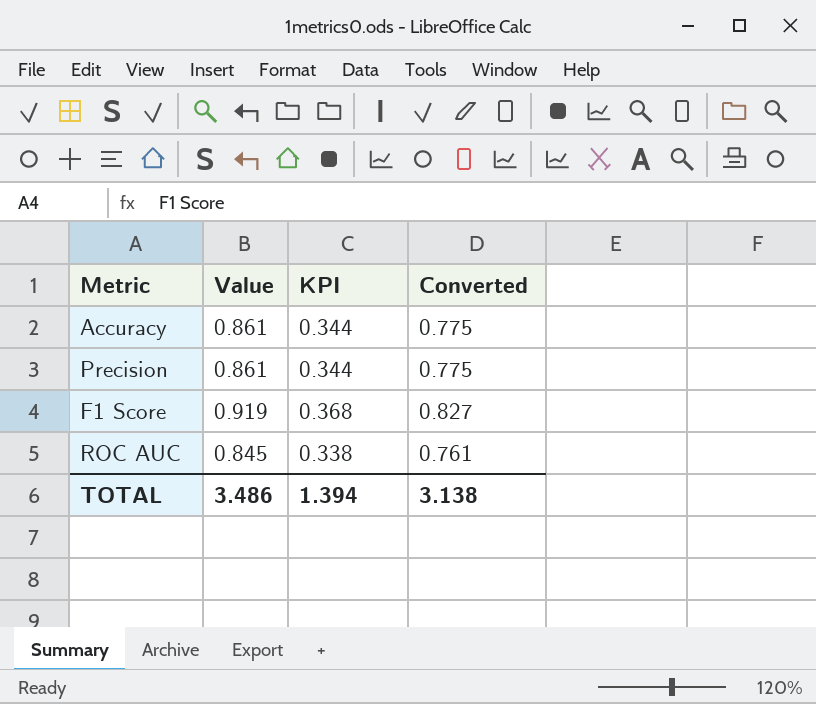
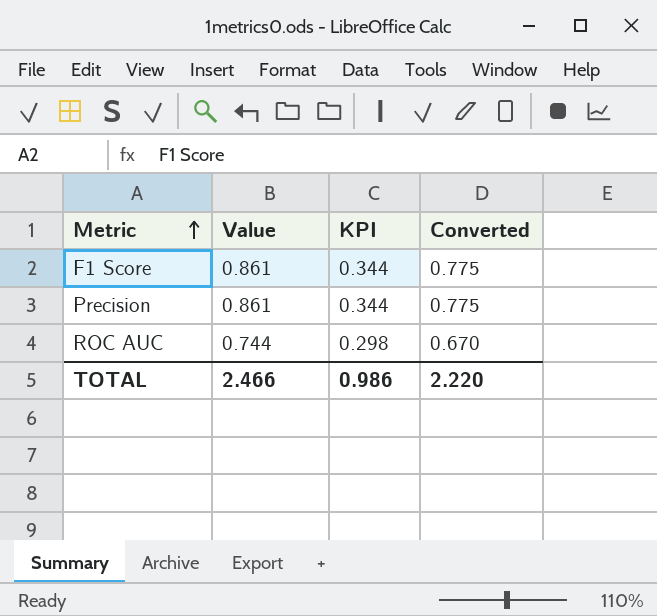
row order: none -> Metric ascending
row Accuracy: 0.861 | 0.344 | 0.775 -> none
F1 Score | Value: 0.919 -> 0.861
F1 Score | KPI: 0.368 -> 0.344
F1 Score | Converted: 0.827 -> 0.775
ROC AUC | Value: 0.845 -> 0.744
ROC AUC | KPI: 0.338 -> 0.298
ROC AUC | Converted: 0.761 -> 0.670
TOTAL | Value: 3.486 -> 2.466
TOTAL | KPI: 1.394 -> 0.986
TOTAL | Converted: 3.138 -> 2.220

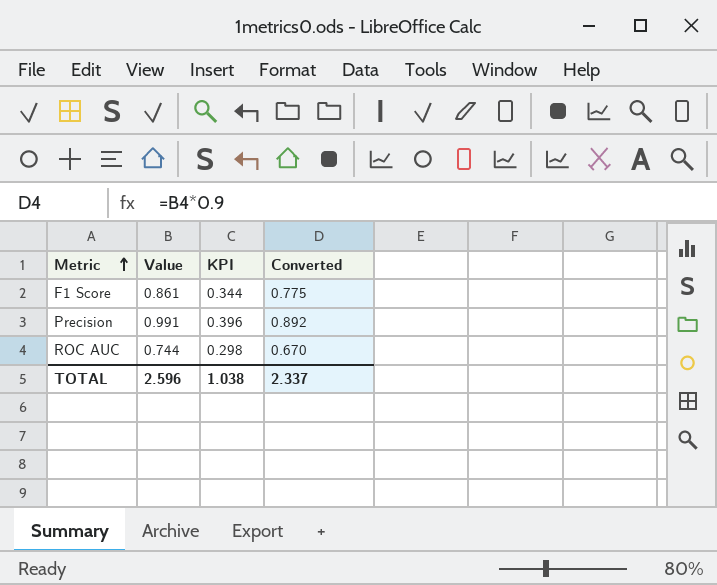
Precision | Value: 0.861 -> 0.991
Precision | KPI: 0.344 -> 0.396
Precision | Converted: 0.775 -> 0.892
TOTAL | Value: 2.466 -> 2.596
TOTAL | KPI: 0.986 -> 1.038
TOTAL | Converted: 2.220 -> 2.337

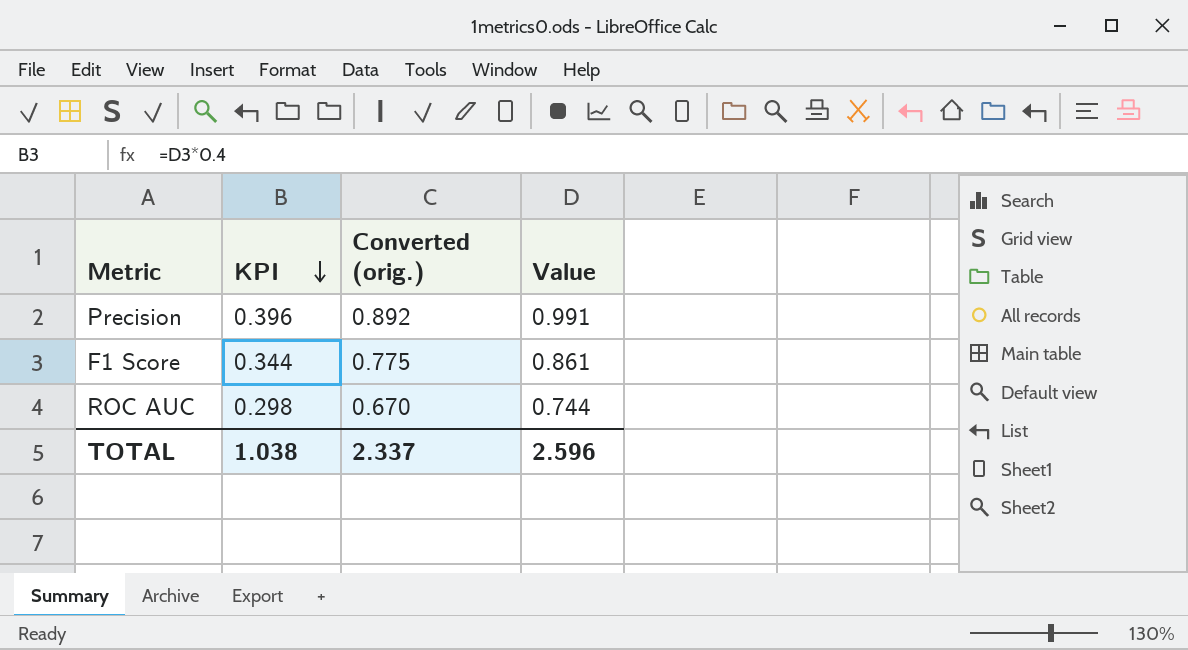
row order: Metric ascending -> KPI descending
column name: Converted -> Converted (orig.)
column Value | position: 2 -> 4

